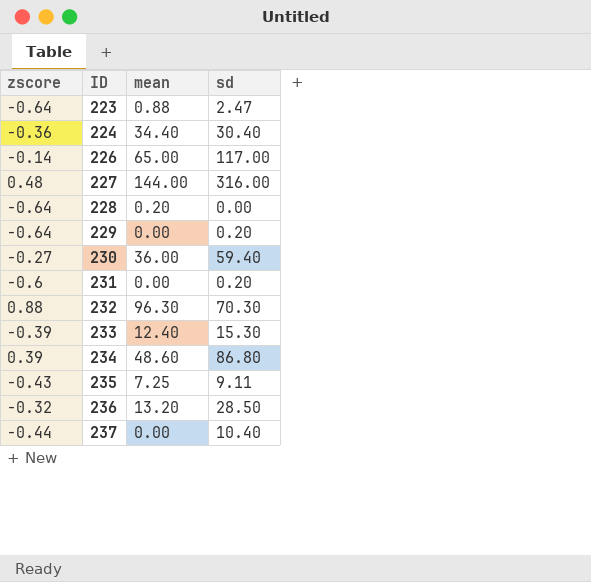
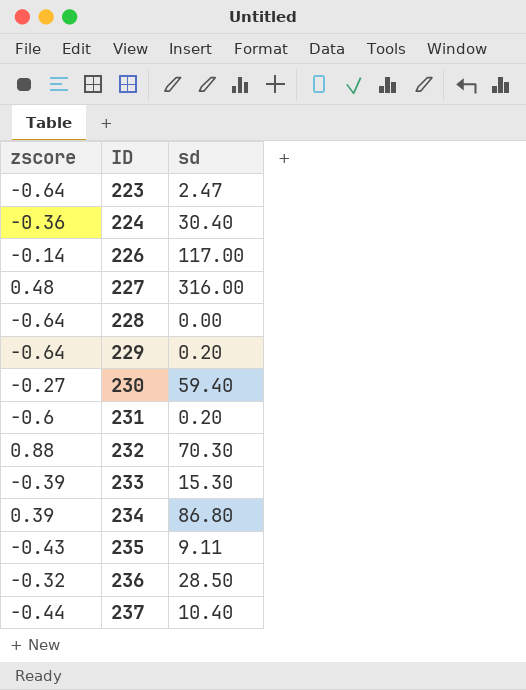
column mean | position: 3 -> none

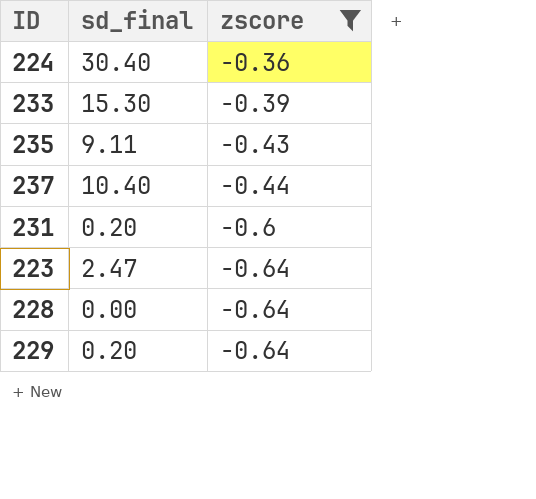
filter: none -> zscore <= -0.36
row order: ID ascending -> zscore descending
column name: sd -> sd_final
column zscore | position: 1 -> 3

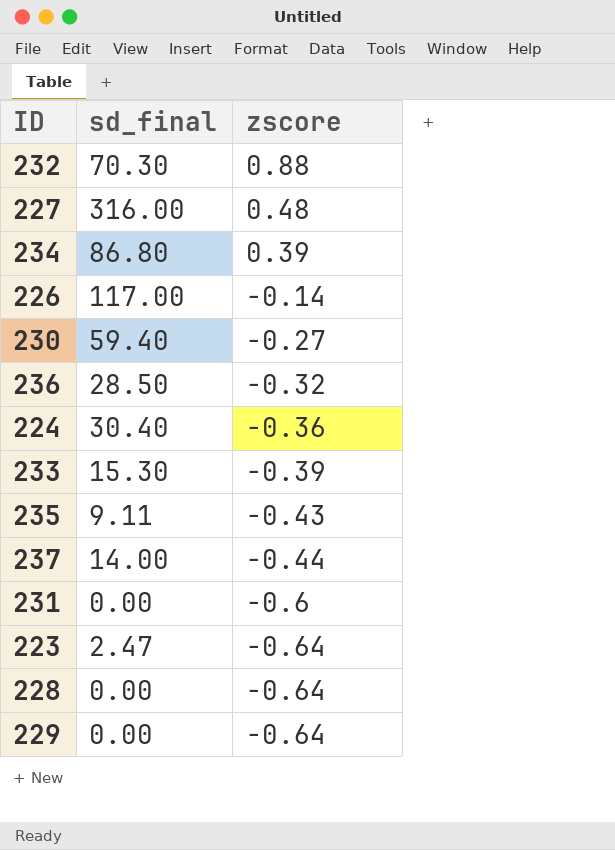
filter: zscore <= -0.36 -> none
237 | sd_final: 10.40 -> 14.00
231 | sd_final: 0.20 -> 0.00
229 | sd_final: 0.20 -> 0.00

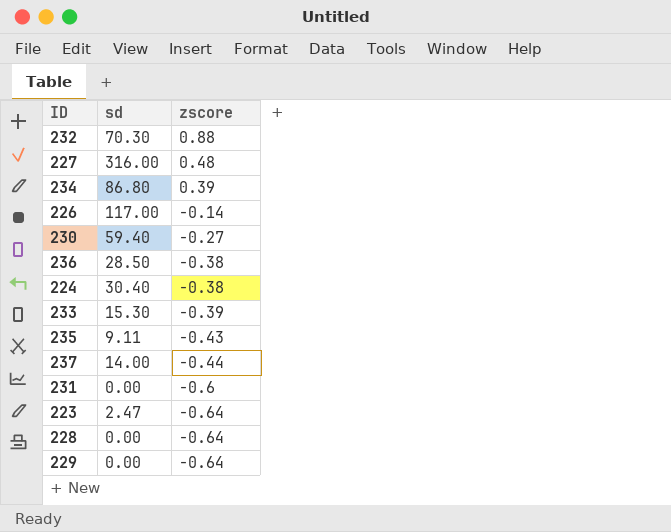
column name: sd_final -> sd
236 | zscore: -0.32 -> -0.38
224 | zscore: -0.36 -> -0.38

